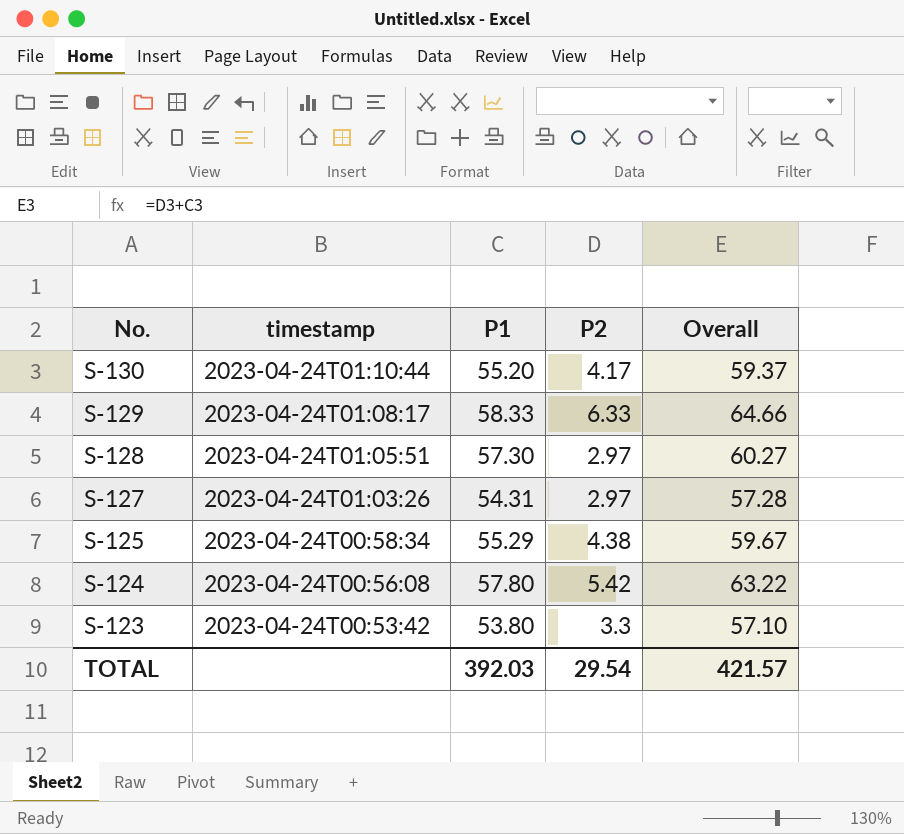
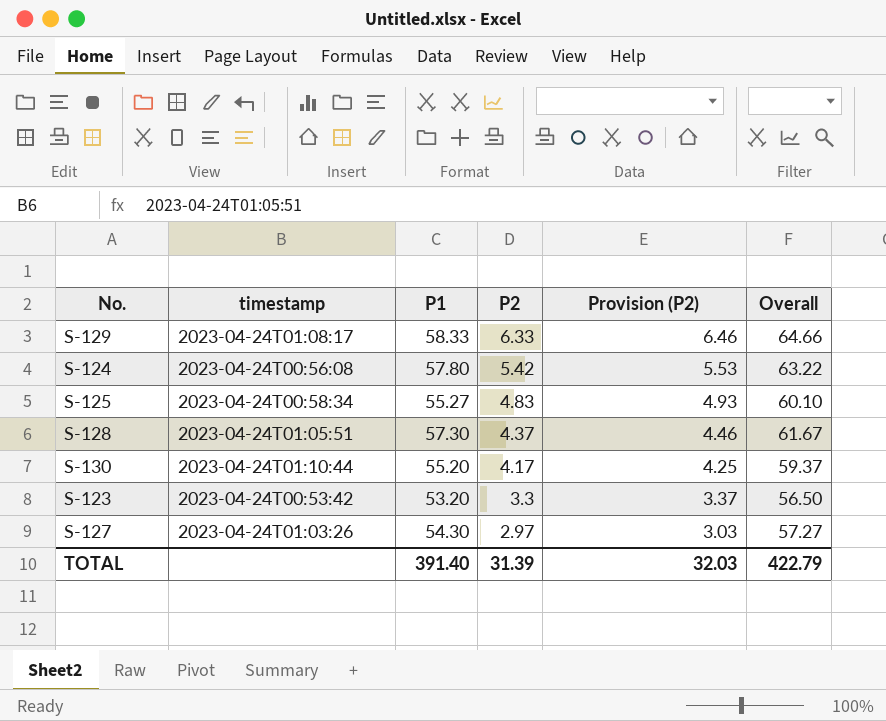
row order: No. descending -> P2 descending
column Provision (P2) | formula: none -> [P2] * 1.02
S-125 | P1: 55.29 -> 55.27
S-125 | P2: 4.38 -> 4.83
S-125 | Overall: 59.67 -> 60.10
S-128 | P2: 2.97 -> 4.37
S-128 | Overall: 60.27 -> 61.67
S-123 | P1: 53.80 -> 53.20
S-123 | Overall: 57.10 -> 56.50
S-127 | P1: 54.31 -> 54.30
S-127 | Overall: 57.28 -> 57.27
TOTAL | P1: 392.03 -> 391.40
TOTAL | P2: 29.54 -> 31.39
TOTAL | Overall: 421.57 -> 422.79

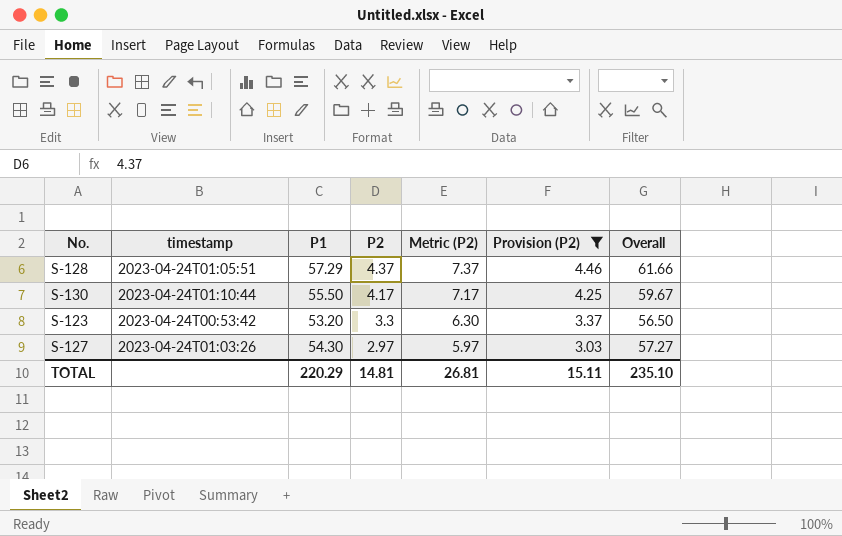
filter: none -> Provision (P2) <= 4.46
column Metric (P2) | formula: none -> [P2] + 3
S-128 | P1: 57.30 -> 57.29
S-128 | Overall: 61.67 -> 61.66
S-130 | P1: 55.20 -> 55.50
S-130 | Overall: 59.37 -> 59.67
TOTAL | P1: 391.40 -> 220.29
TOTAL | P2: 31.39 -> 14.81
TOTAL | Provision (P2): 32.03 -> 15.11
TOTAL | Overall: 422.79 -> 235.10

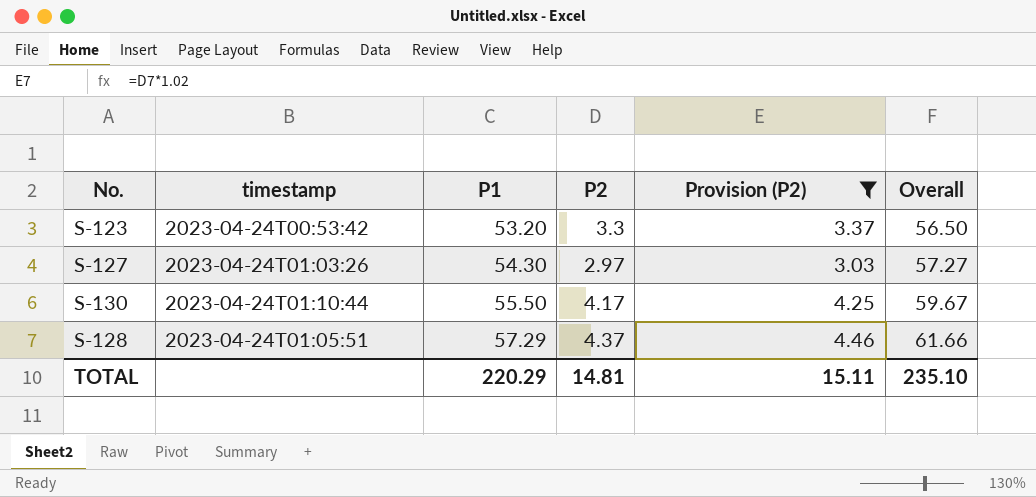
row order: P2 descending -> P1 ascending
column Metric (P2) | formula: [P2] + 3 -> none

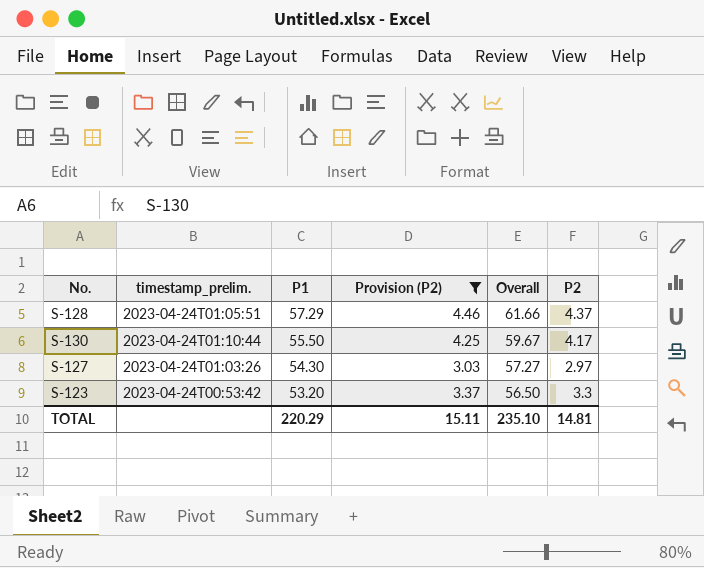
row order: P1 ascending -> P1 descending
column name: timestamp -> timestamp_prelim.
column P2 | position: 4 -> 6

